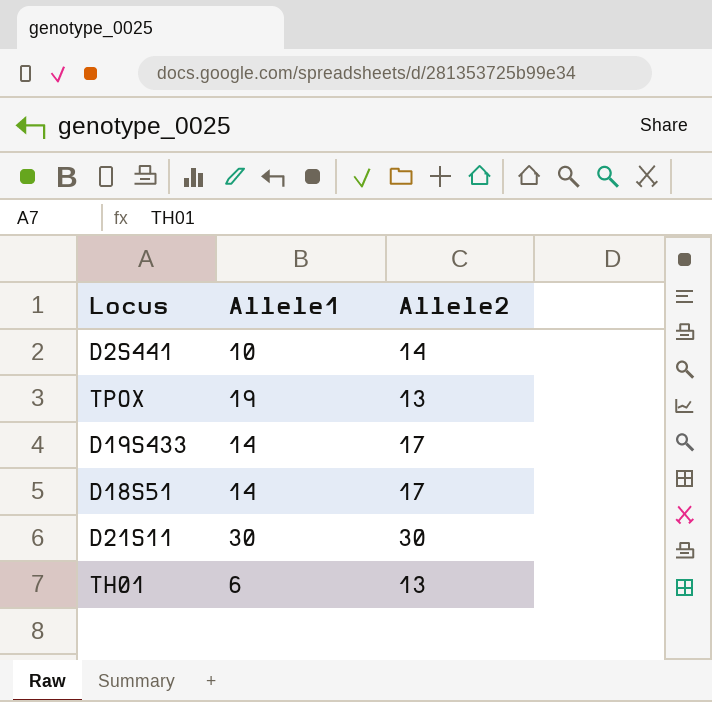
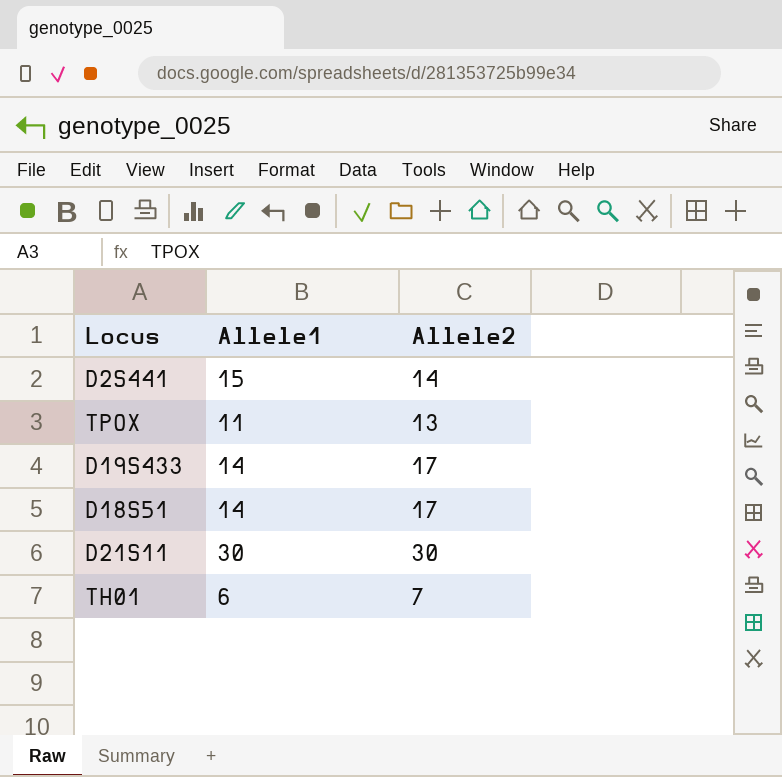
D2S441 | Allele1: 10 -> 15
TPOX | Allele1: 19 -> 11
TH01 | Allele2: 13 -> 7

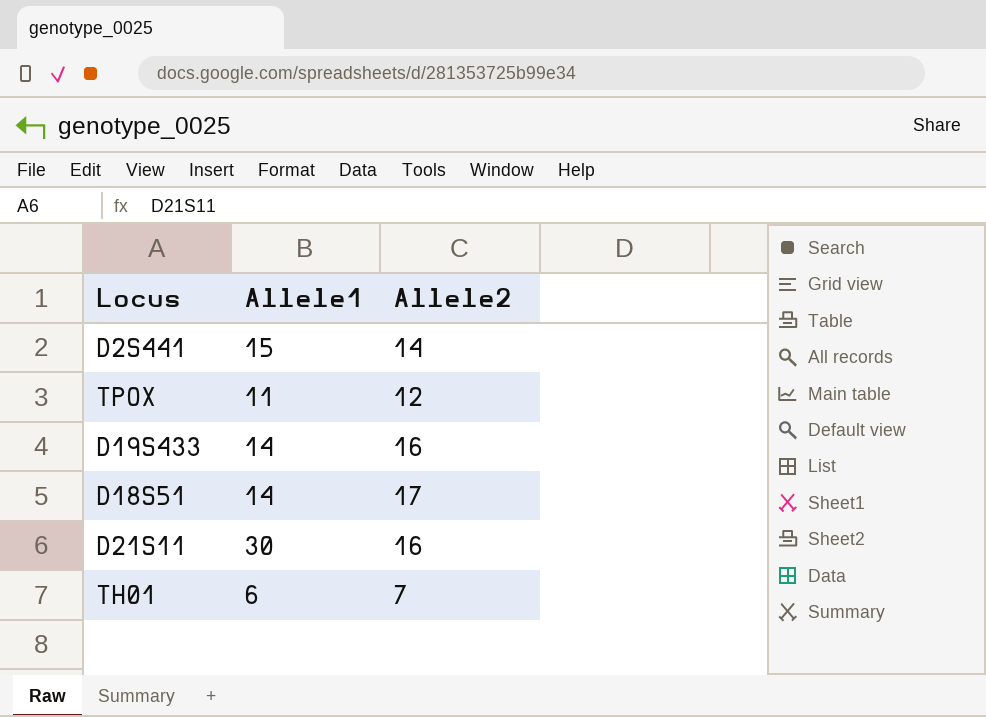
TPOX | Allele2: 13 -> 12
D19S433 | Allele2: 17 -> 16
D21S11 | Allele2: 30 -> 16

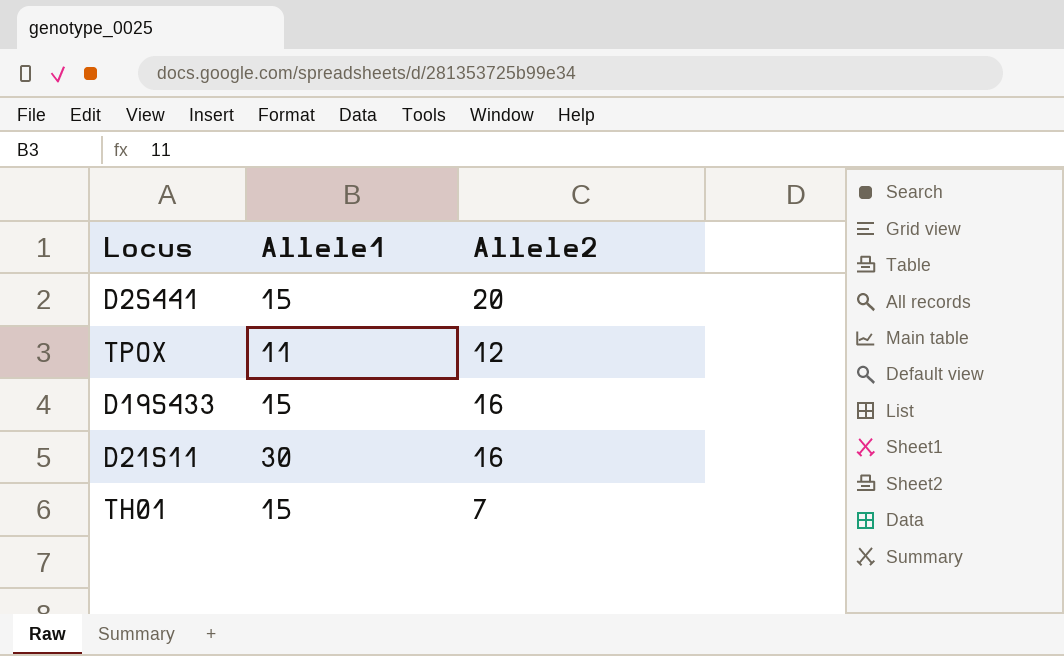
row D18S51: 14 | 17 -> none
D2S441 | Allele2: 14 -> 20
D19S433 | Allele1: 14 -> 15
TH01 | Allele1: 6 -> 15

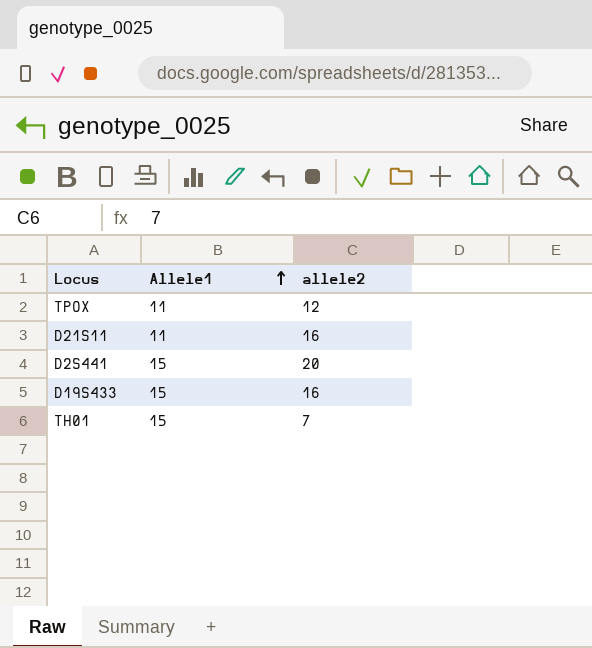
row order: none -> Allele1 ascending
column name: Allele2 -> allele2
D21S11 | Allele1: 30 -> 11

